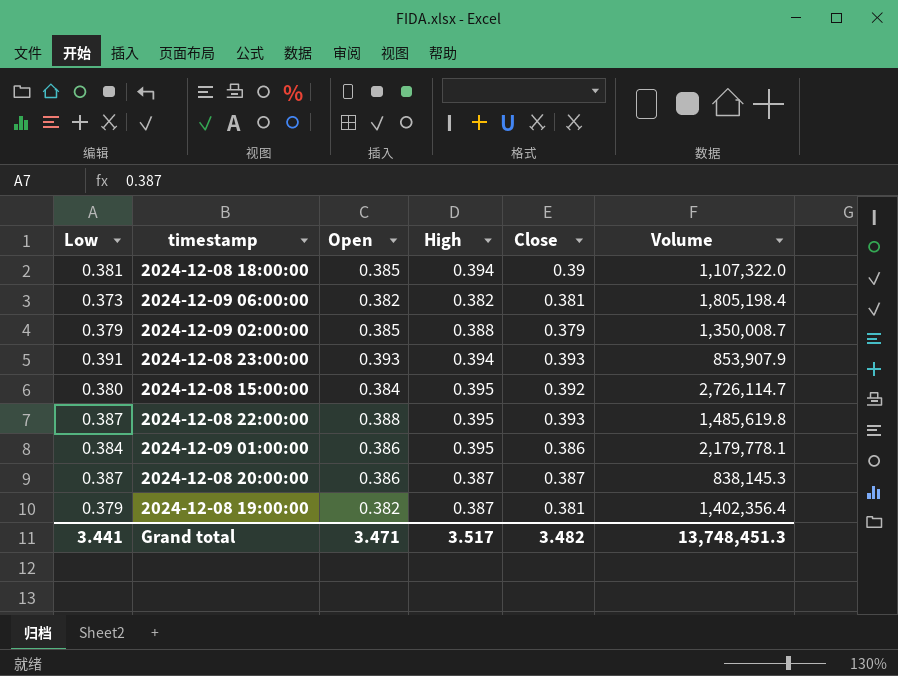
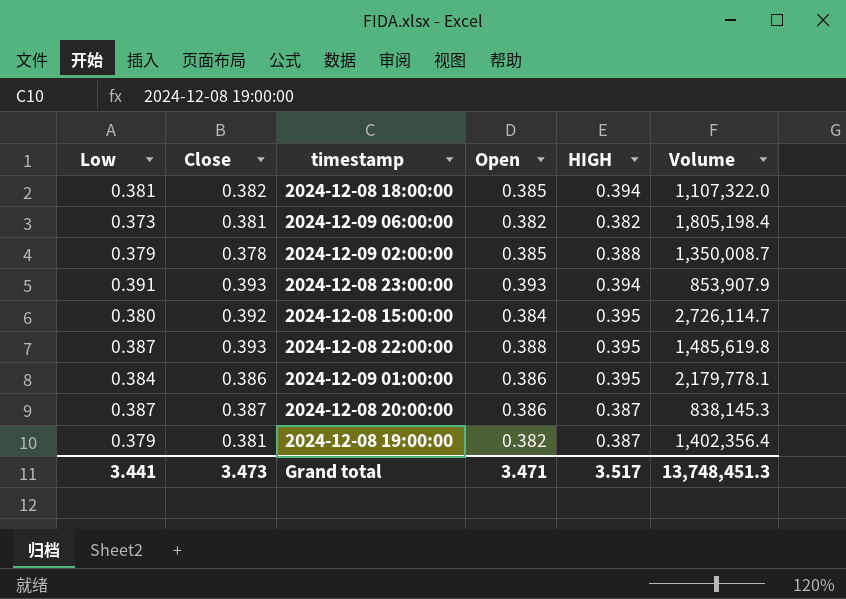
column Close | position: 5 -> 2
column name: High -> HIGH
2024-12-08 18:00:00 | Close: 0.39 -> 0.382
2024-12-09 02:00:00 | Close: 0.379 -> 0.378
Grand total | Close: 3.482 -> 3.473

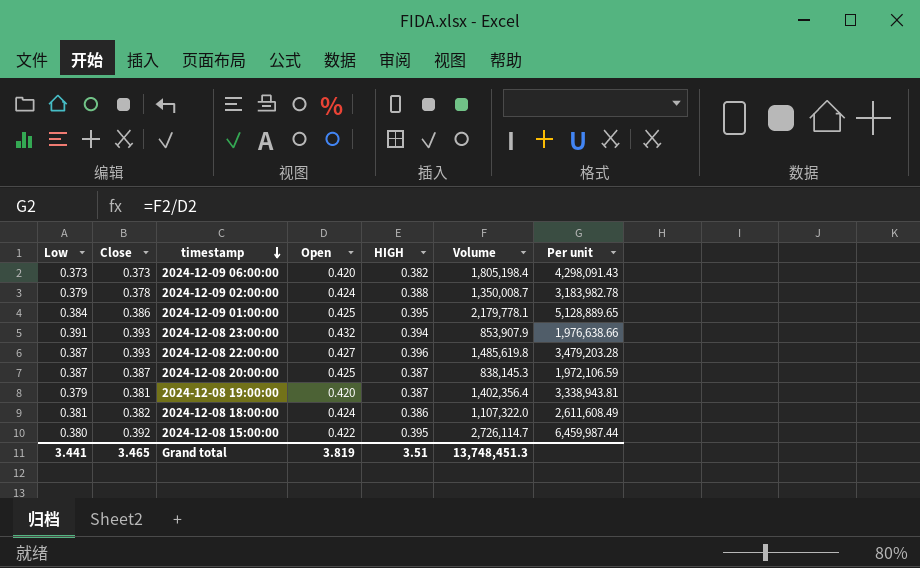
row order: none -> timestamp descending
column Per unit | formula: none -> [Volume] / [Open]
2024-12-09 06:00:00 | Close: 0.381 -> 0.373
2024-12-09 06:00:00 | Open: 0.382 -> 0.420
2024-12-09 02:00:00 | Open: 0.385 -> 0.424
2024-12-09 01:00:00 | Open: 0.386 -> 0.425
2024-12-08 23:00:00 | Open: 0.393 -> 0.432
2024-12-08 22:00:00 | Open: 0.388 -> 0.427
2024-12-08 22:00:00 | HIGH: 0.395 -> 0.396
2024-12-08 20:00:00 | Open: 0.386 -> 0.425
2024-12-08 19:00:00 | Open: 0.382 -> 0.420
2024-12-08 18:00:00 | Open: 0.385 -> 0.424
2024-12-08 18:00:00 | HIGH: 0.394 -> 0.386
2024-12-08 15:00:00 | Open: 0.384 -> 0.422
Grand total | Close: 3.473 -> 3.465
Grand total | Open: 3.471 -> 3.819
Grand total | HIGH: 3.517 -> 3.51

